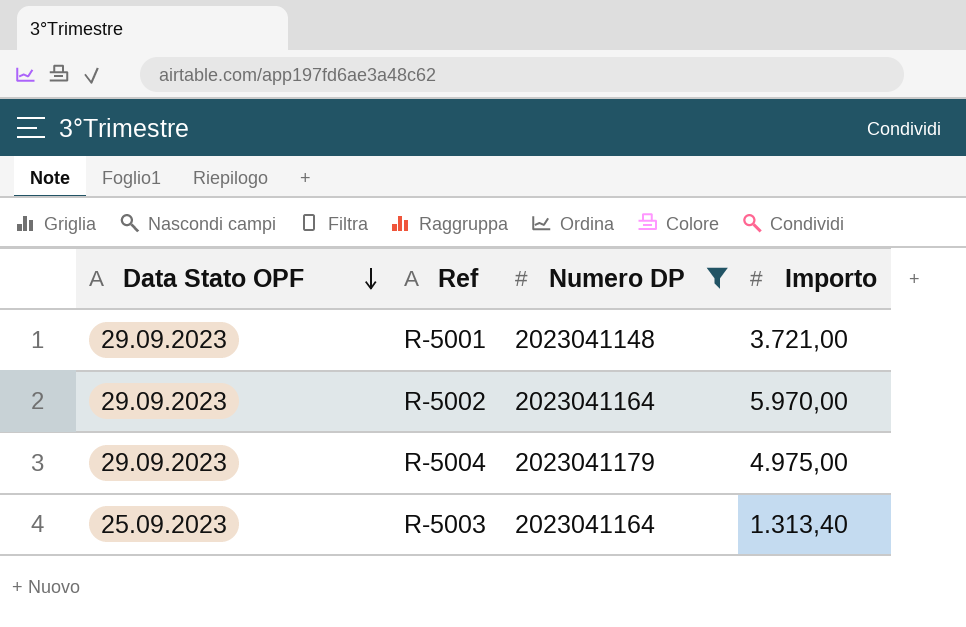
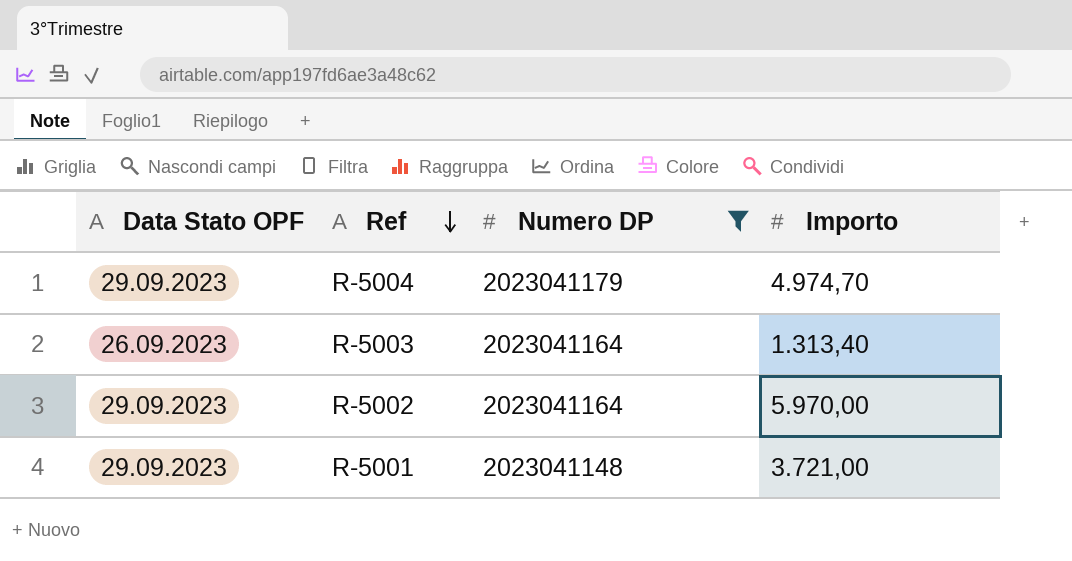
row order: Data Stato OPF descending -> Ref descending
R-5004 | Importo: 4.975,00 -> 4.974,70
R-5003 | Data Stato OPF: 25.09.2023 -> 26.09.2023

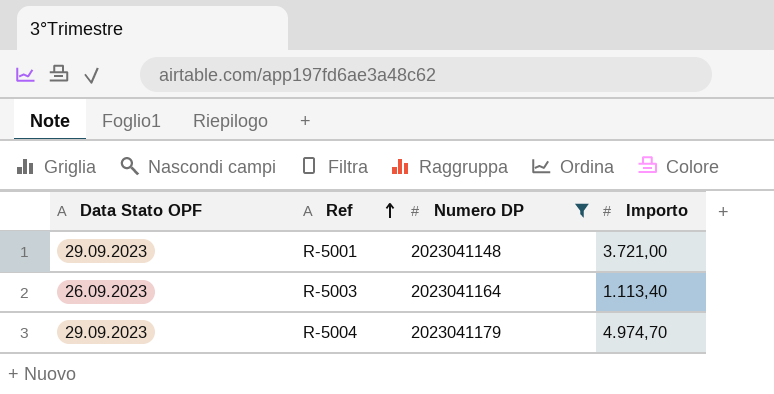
row order: Ref descending -> Ref ascending
row R-5002: 29.09.2023 | 2023041164 | 5.970,00 -> none
R-5003 | Importo: 1.313,40 -> 1.113,40

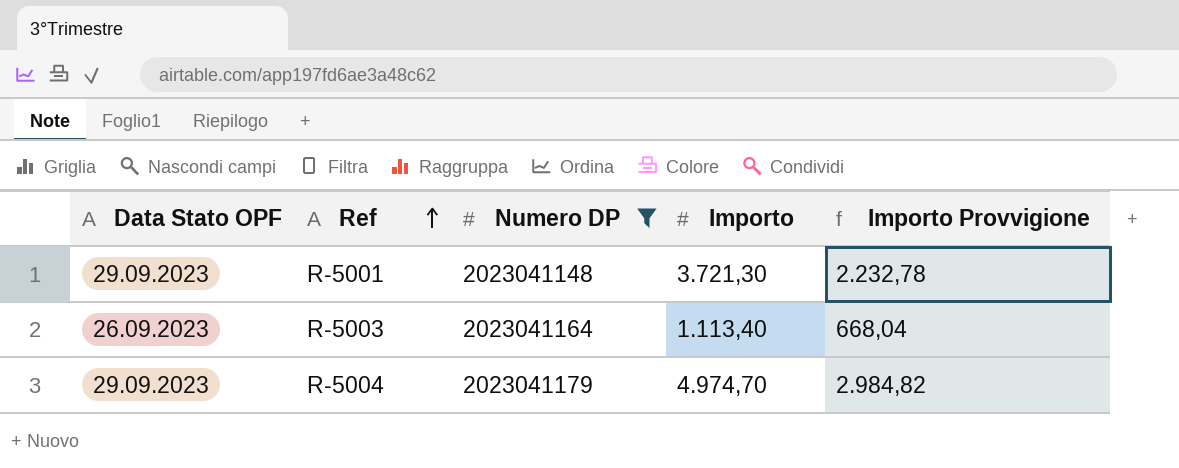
column Importo Provvigione | formula: none -> [Importo] * 0,6
R-5001 | Importo: 3.721,00 -> 3.721,30

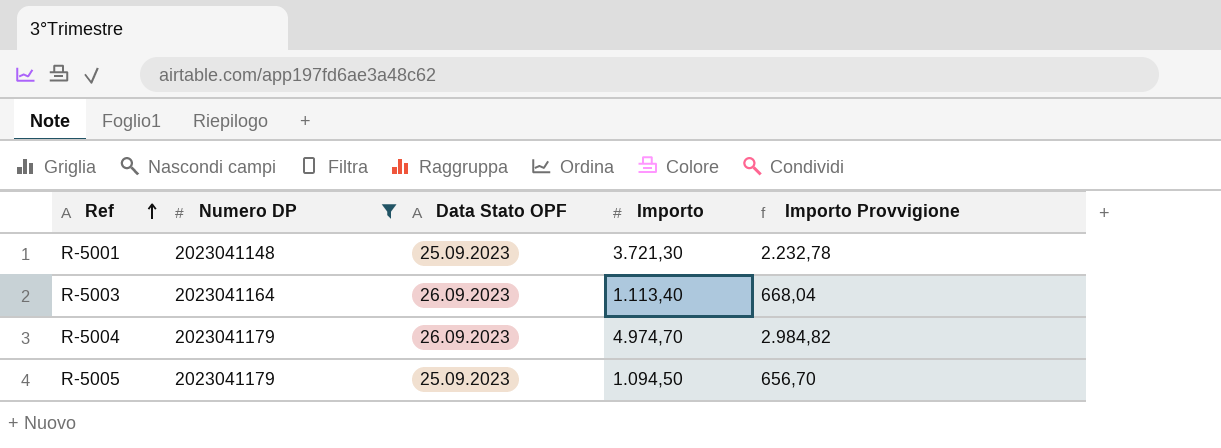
column Data Stato OPF | position: 1 -> 3
R-5001 | Data Stato OPF: 29.09.2023 -> 25.09.2023
R-5004 | Data Stato OPF: 29.09.2023 -> 26.09.2023
row R-5005: none -> 2023041179 | 25.09.2023 | 1.094,50 | 656,70

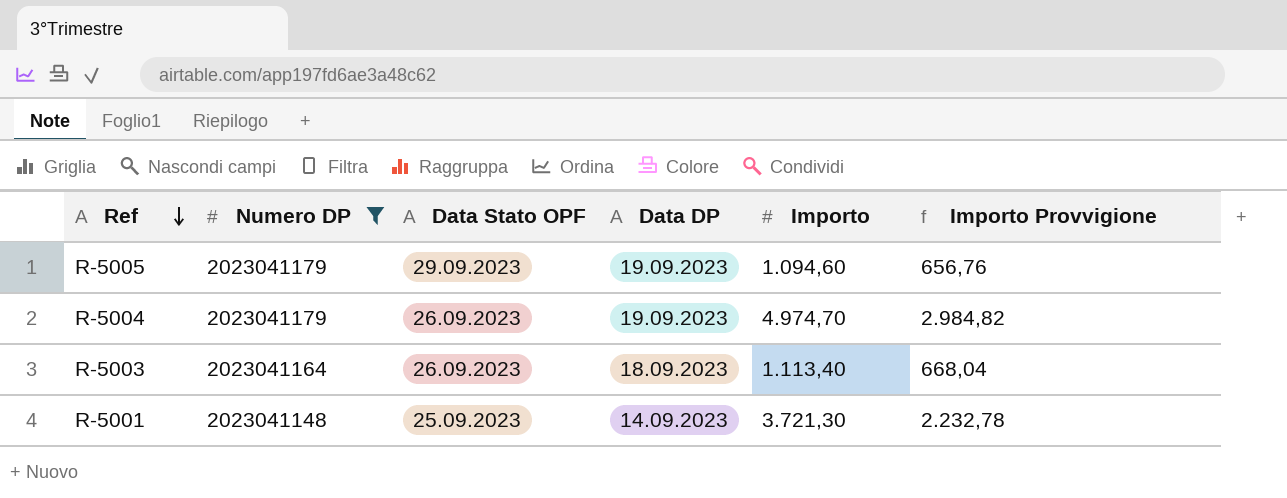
row order: Ref ascending -> Ref descending
column Data DP | position: none -> 4
R-5005 | Data Stato OPF: 25.09.2023 -> 29.09.2023
R-5005 | Importo: 1.094,50 -> 1.094,60
R-5005 | Importo Provvigione: 656,70 -> 656,76

